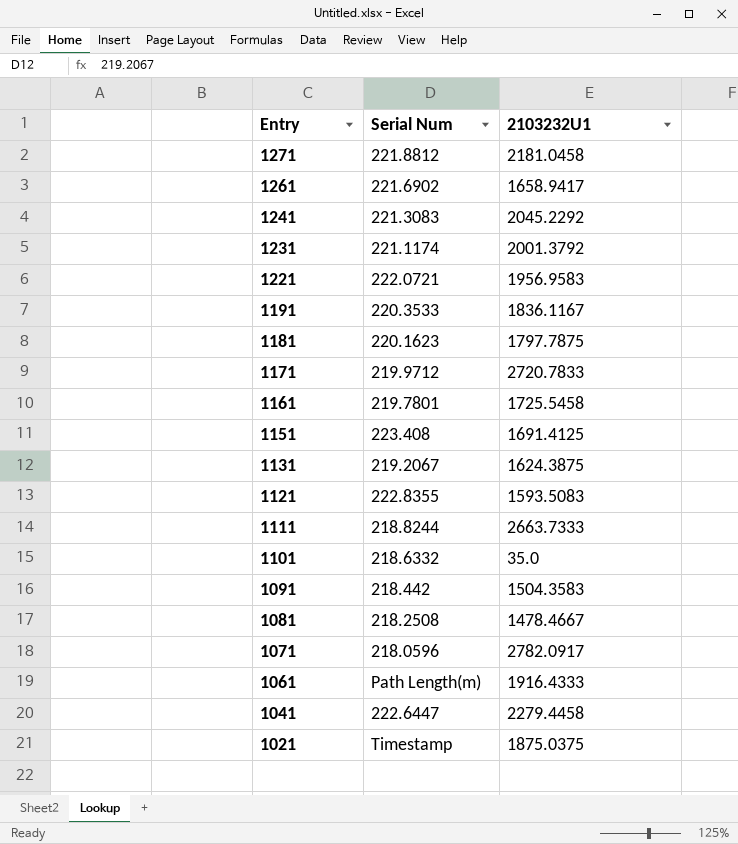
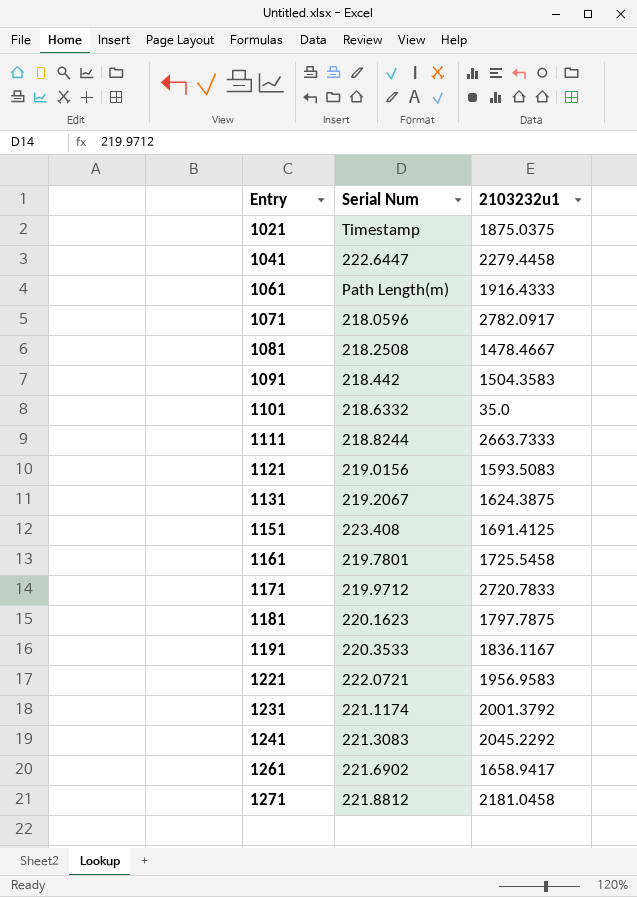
row order: Entry descending -> Entry ascending
column name: 2103232U1 -> 2103232u1
1121 | Serial Num: 222.8355 -> 219.0156

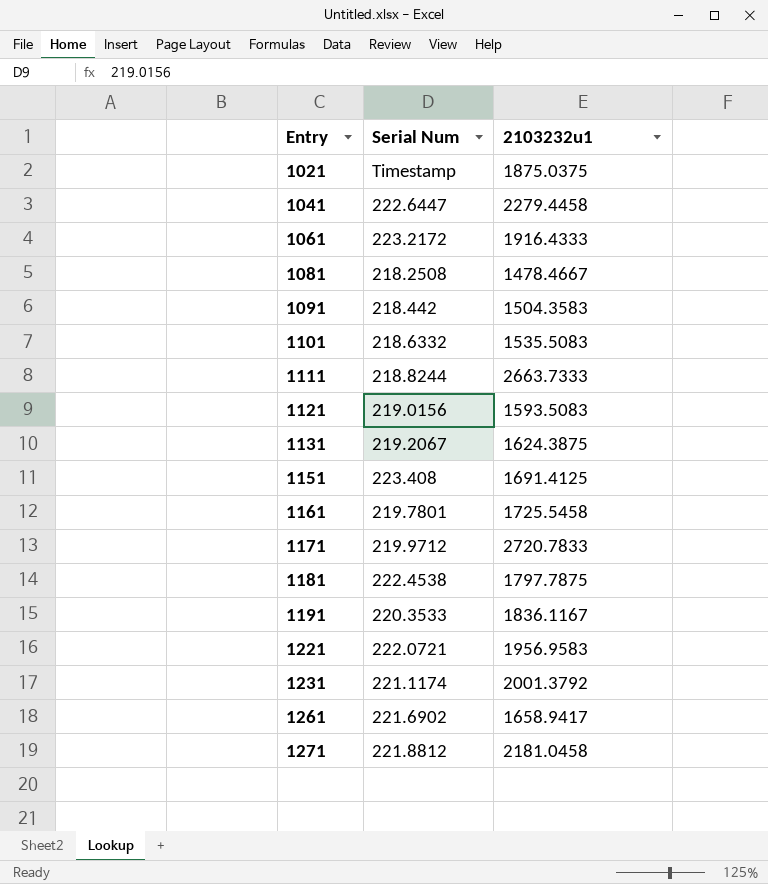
row 1071: 218.0596 | 2782.0917 -> none
row 1241: 221.3083 | 2045.2292 -> none
1061 | Serial Num: Path Length(m) -> 223.2172
1101 | 2103232u1: 35.0 -> 1535.5083
1181 | Serial Num: 220.1623 -> 222.4538

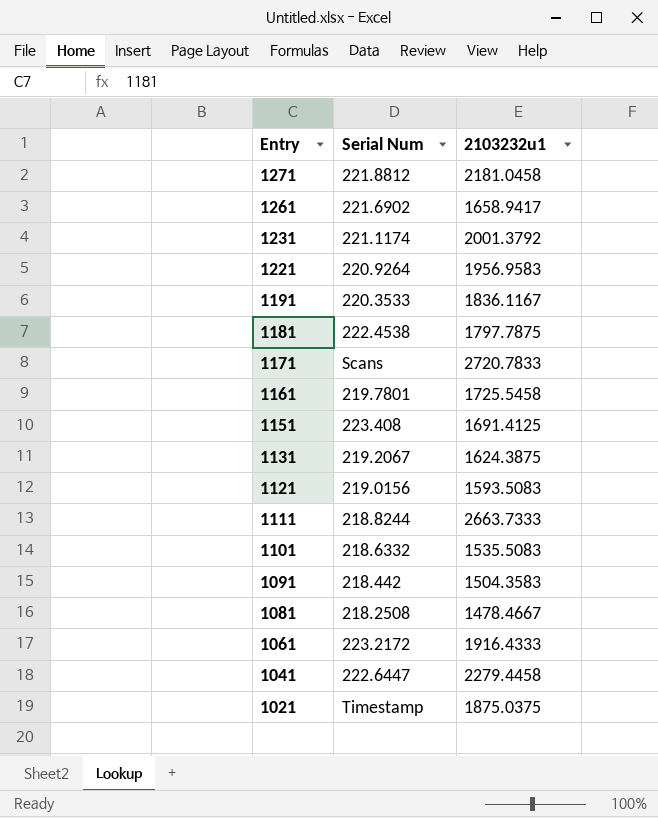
row order: Entry ascending -> Entry descending
1221 | Serial Num: 222.0721 -> 220.9264
1171 | Serial Num: 219.9712 -> Scans

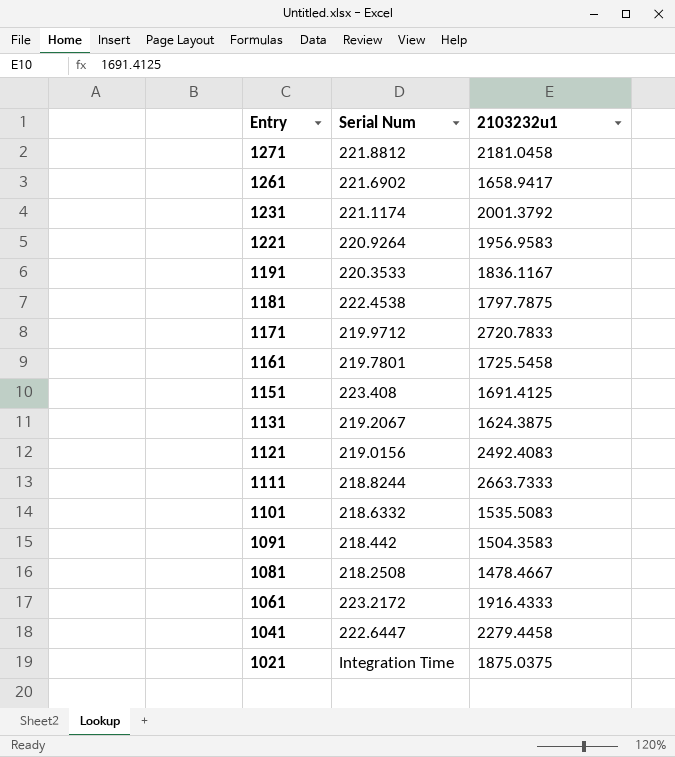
1171 | Serial Num: Scans -> 219.9712
1121 | 2103232u1: 1593.5083 -> 2492.4083
1021 | Serial Num: Timestamp -> Integration Time

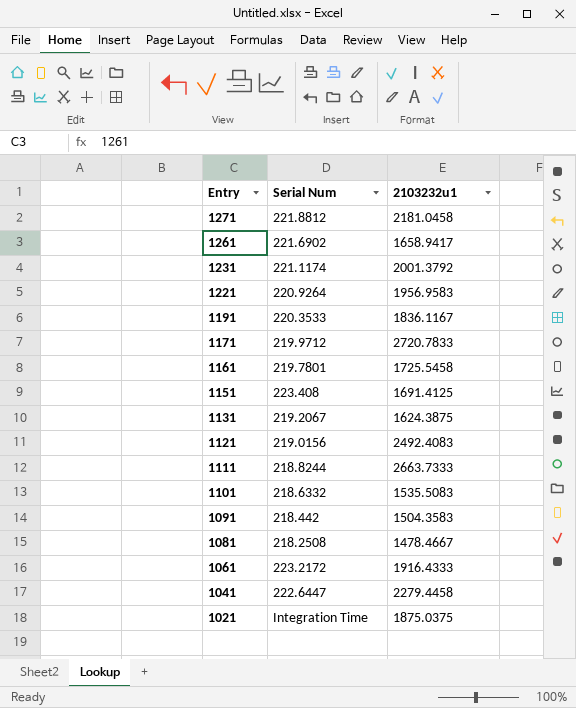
row 1181: 222.4538 | 1797.7875 -> none

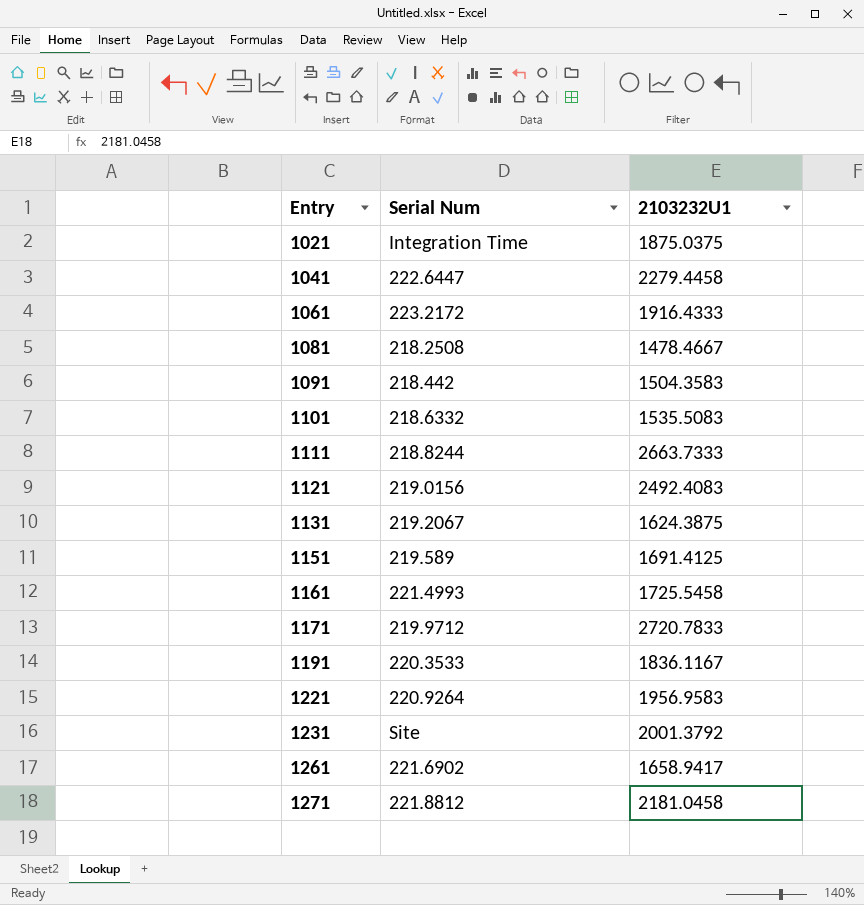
row order: Entry descending -> Entry ascending
column name: 2103232u1 -> 2103232U1
1151 | Serial Num: 223.408 -> 219.589
1161 | Serial Num: 219.7801 -> 221.4993
1231 | Serial Num: 221.1174 -> Site

